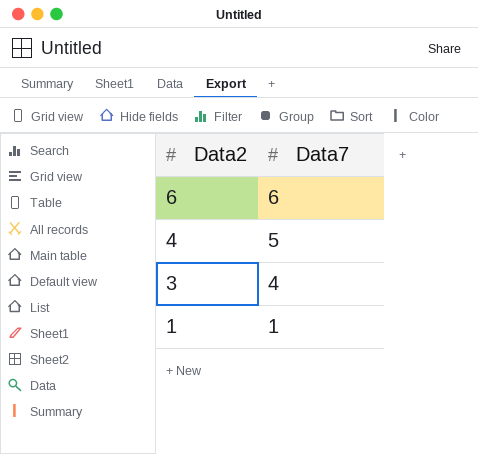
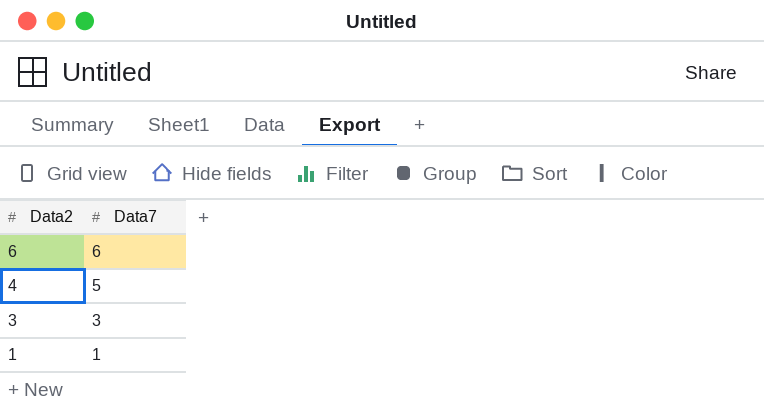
3 | Data7: 4 -> 3

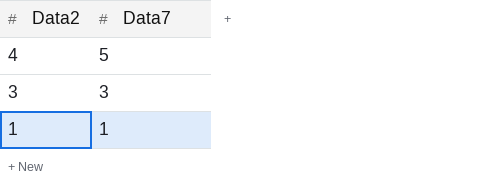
row 6: 6 -> none

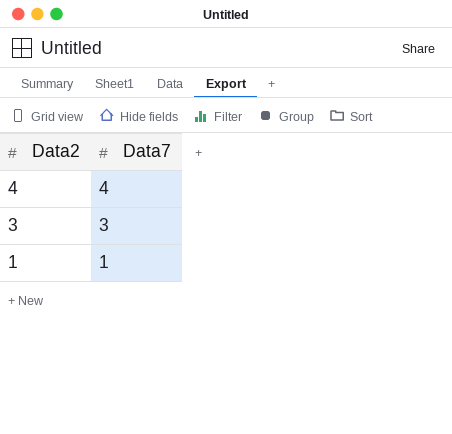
4 | Data7: 5 -> 4

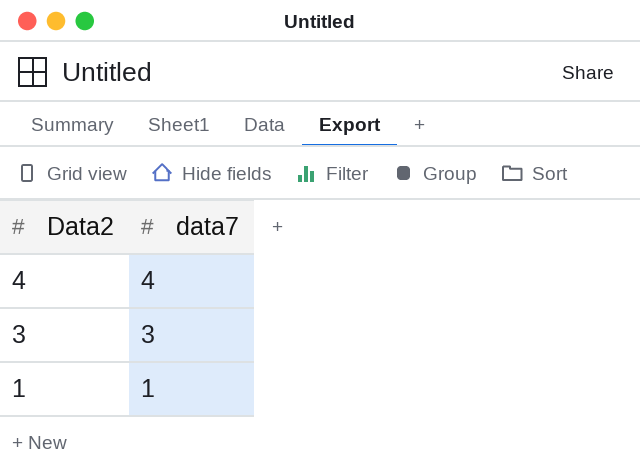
column name: Data7 -> data7

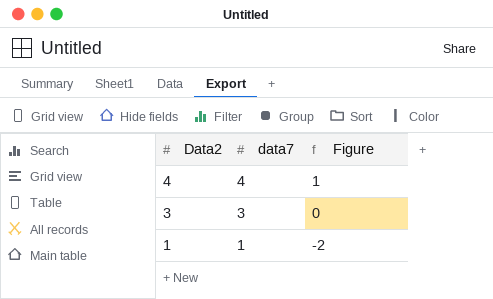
column Figure | formula: none -> [data7] - 3

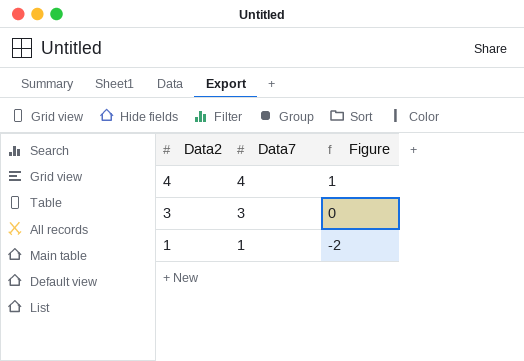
column name: data7 -> Data7

